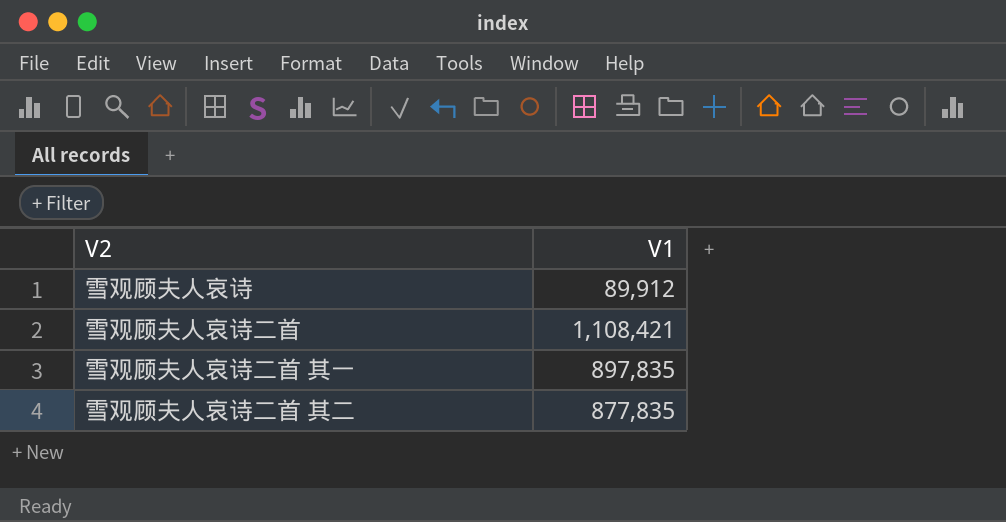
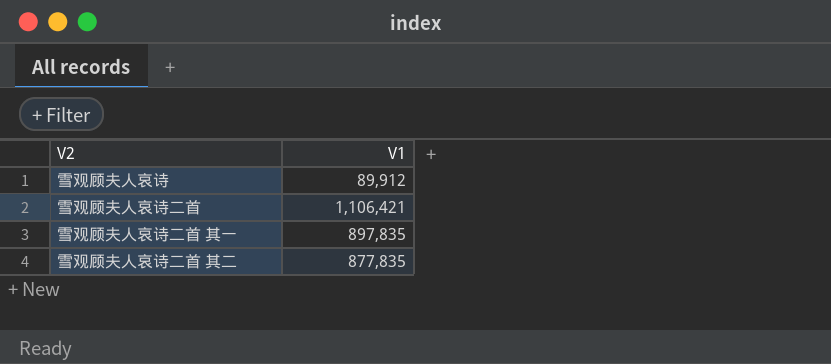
雪观顾夫人哀诗二首 | V1: 1,108,421 -> 1,106,421

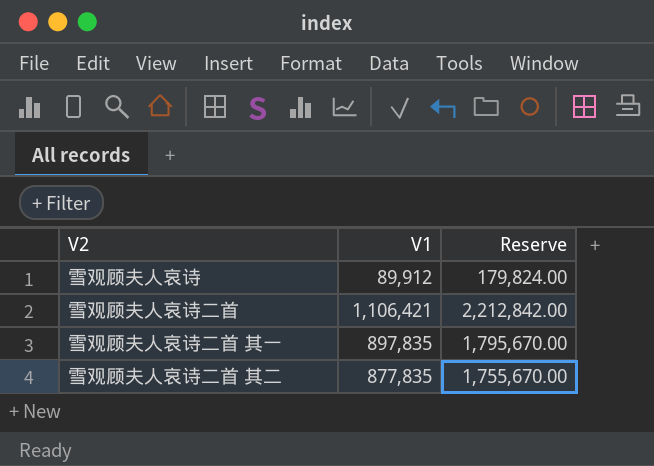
column Reserve | formula: none -> [V1] * 2

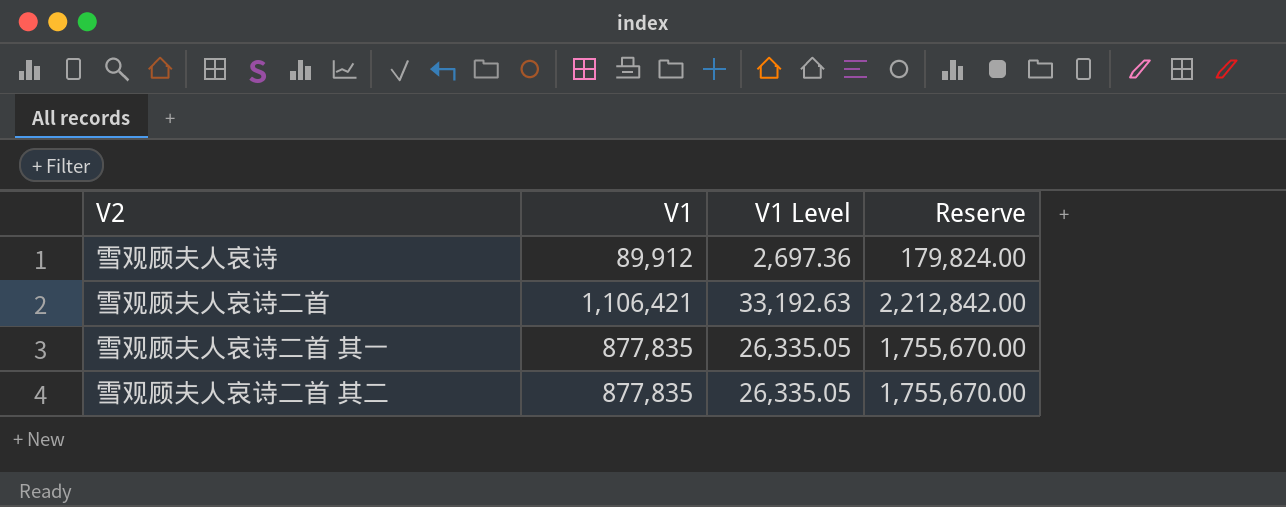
column V1 Level | formula: none -> [V1] * 0.03
雪观顾夫人哀诗二首 其一 | V1: 897,835 -> 877,835
雪观顾夫人哀诗二首 其一 | Reserve: 1,795,670.00 -> 1,755,670.00

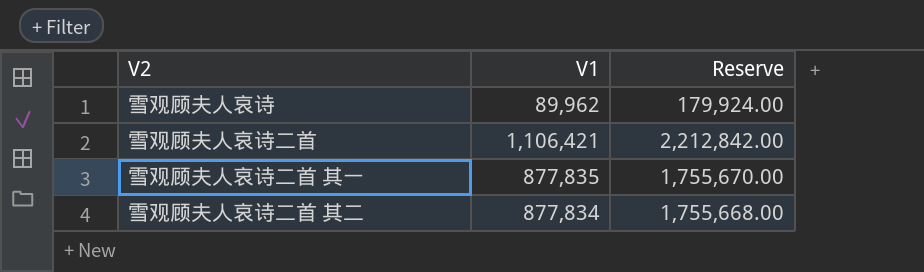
column V1 Level | formula: [V1] * 0.03 -> none
雪观顾夫人哀诗 | V1: 89,912 -> 89,962
雪观顾夫人哀诗 | Reserve: 179,824.00 -> 179,924.00
雪观顾夫人哀诗二首 其二 | V1: 877,835 -> 877,834
雪观顾夫人哀诗二首 其二 | Reserve: 1,755,670.00 -> 1,755,668.00

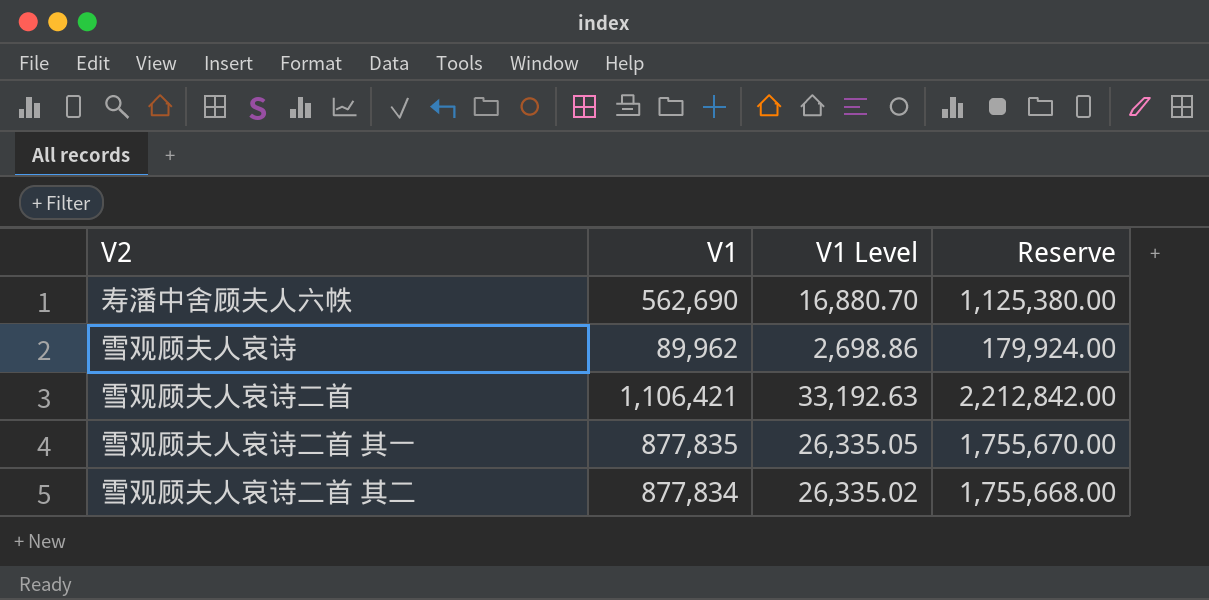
column V1 Level | formula: none -> [V1] * 0.03
row 寿潘中舍顾夫人六帙: none -> 562,690 | 16,880.70 | 1,125,380.00

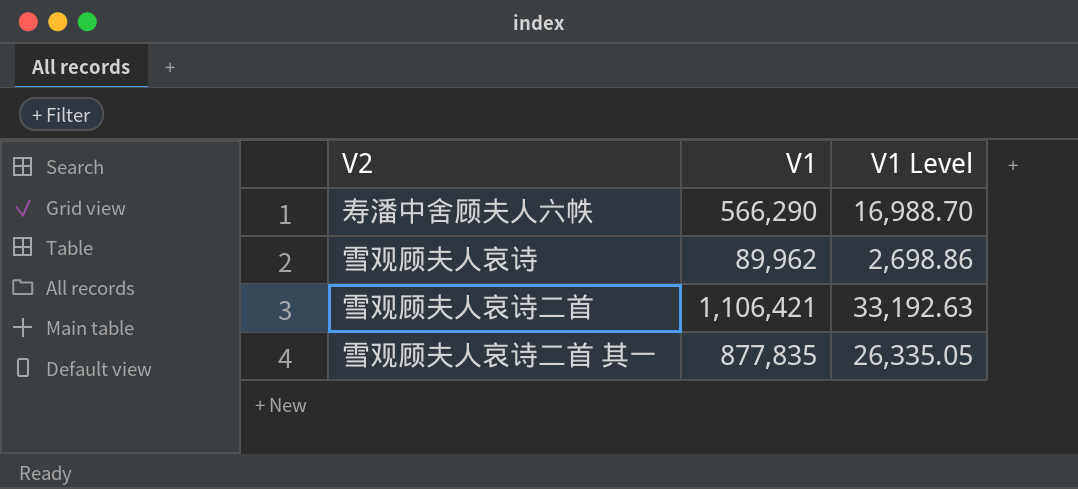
column Reserve | formula: [V1] * 2 -> none
row 雪观顾夫人哀诗二首 其二: 877,834 | 26,335.02 | 1,755,668.00 -> none
寿潘中舍顾夫人六帙 | V1: 562,690 -> 566,290
寿潘中舍顾夫人六帙 | V1 Level: 16,880.70 -> 16,988.70

